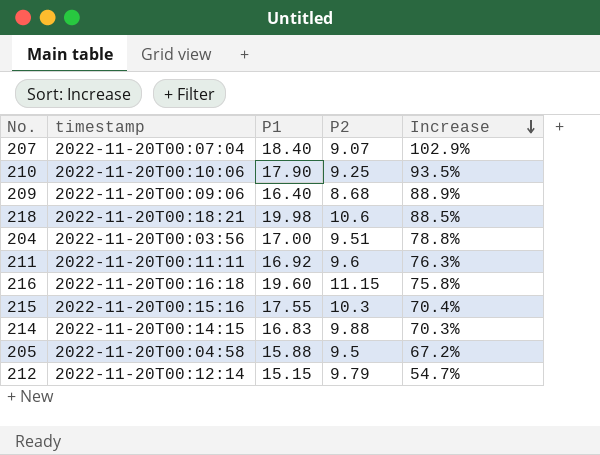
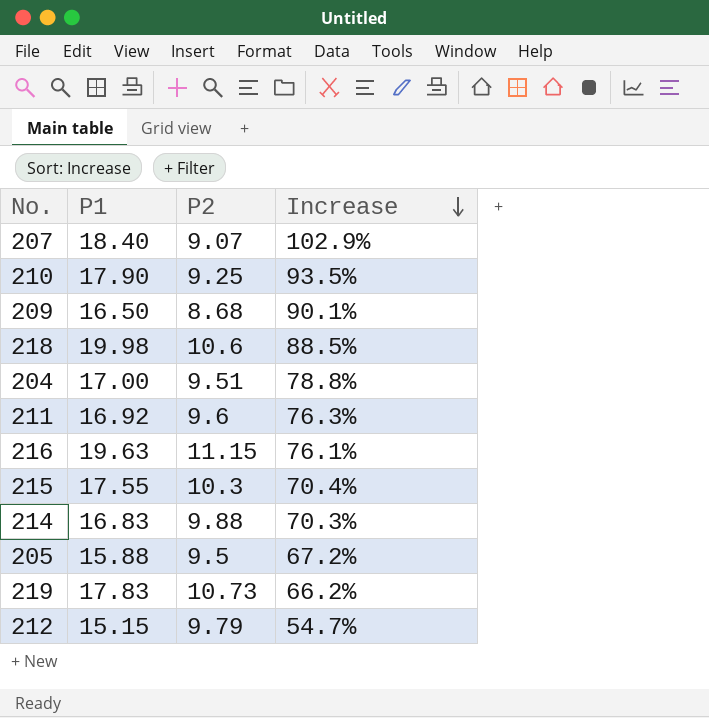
column timestamp | position: 2 -> none
209 | P1: 16.40 -> 16.50
209 | Increase: 88.9% -> 90.1%
216 | P1: 19.60 -> 19.63
216 | Increase: 75.8% -> 76.1%
row 219: none -> 17.83 | 10.73 | 66.2%

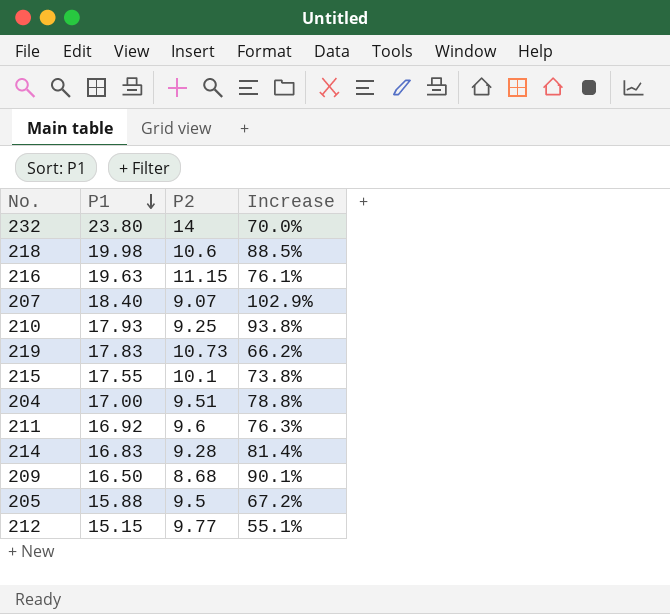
row order: Increase descending -> P1 descending
row 232: none -> 23.80 | 14 | 70.0%
210 | P1: 17.90 -> 17.93
210 | Increase: 93.5% -> 93.8%
215 | P2: 10.3 -> 10.1
215 | Increase: 70.4% -> 73.8%
214 | P2: 9.88 -> 9.28
214 | Increase: 70.3% -> 81.4%
212 | P2: 9.79 -> 9.77
212 | Increase: 54.7% -> 55.1%

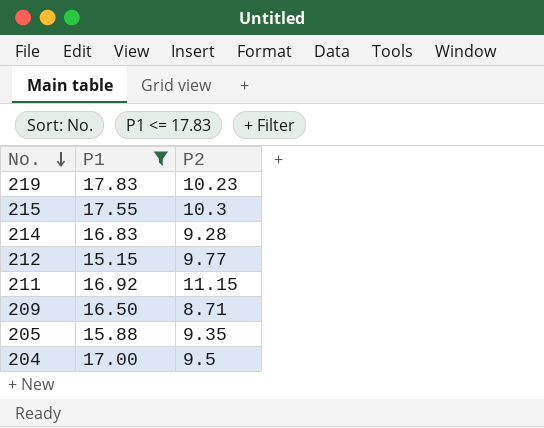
filter: none -> P1 <= 17.83
row order: P1 descending -> No. descending
column Increase | formula: ([P1] - [P2]) / [P2] -> none
219 | P2: 10.73 -> 10.23
215 | P2: 10.1 -> 10.3
211 | P2: 9.6 -> 11.15
209 | P2: 8.68 -> 8.71
205 | P2: 9.5 -> 9.35
204 | P2: 9.51 -> 9.5

